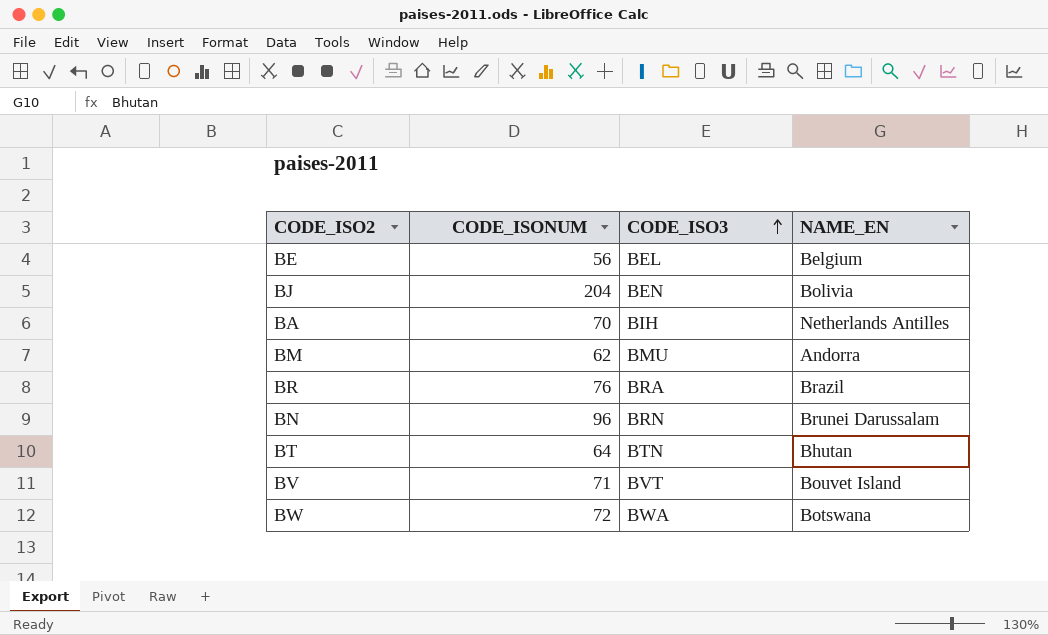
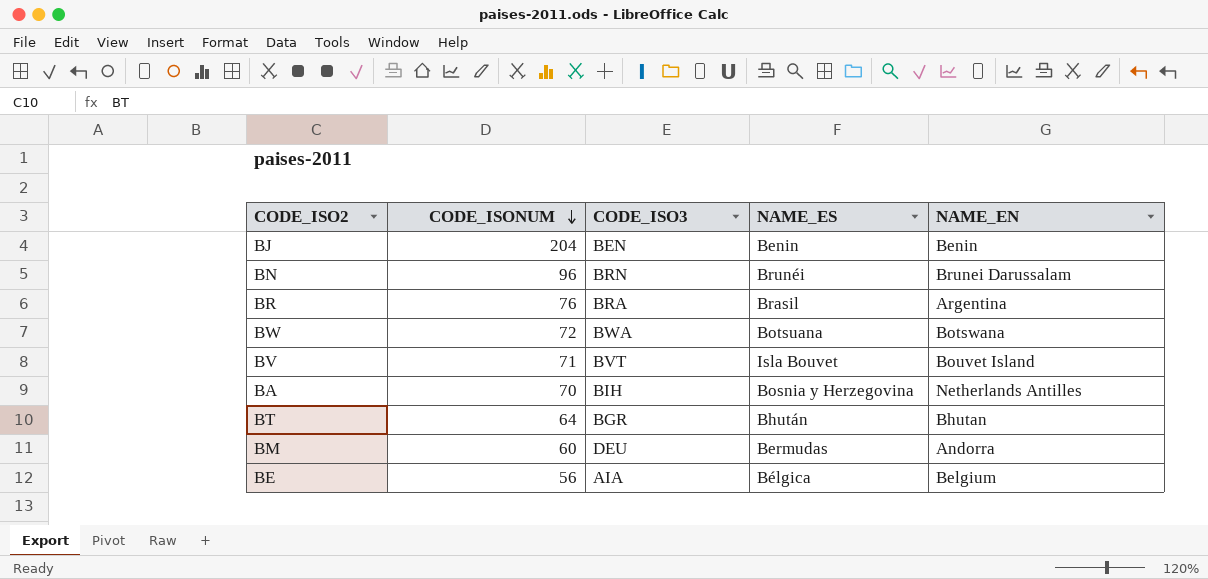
row order: CODE_ISO3 ascending -> CODE_ISONUM descending
column NAME_ES | position: none -> 4
BJ | NAME_EN: Bolivia -> Benin
BR | NAME_EN: Brazil -> Argentina
BT | CODE_ISO3: BTN -> BGR
BM | CODE_ISONUM: 62 -> 60
BM | CODE_ISO3: BMU -> DEU
BE | CODE_ISO3: BEL -> AIA

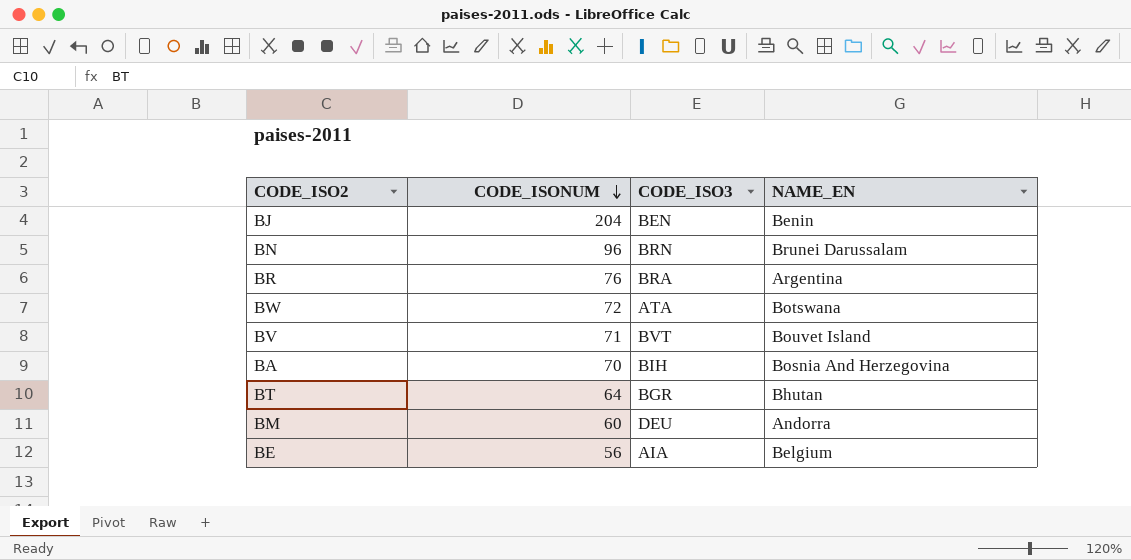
column NAME_ES | position: 4 -> none
BW | CODE_ISO3: BWA -> ATA
BA | NAME_EN: Netherlands Antilles -> Bosnia And Herzegovina

